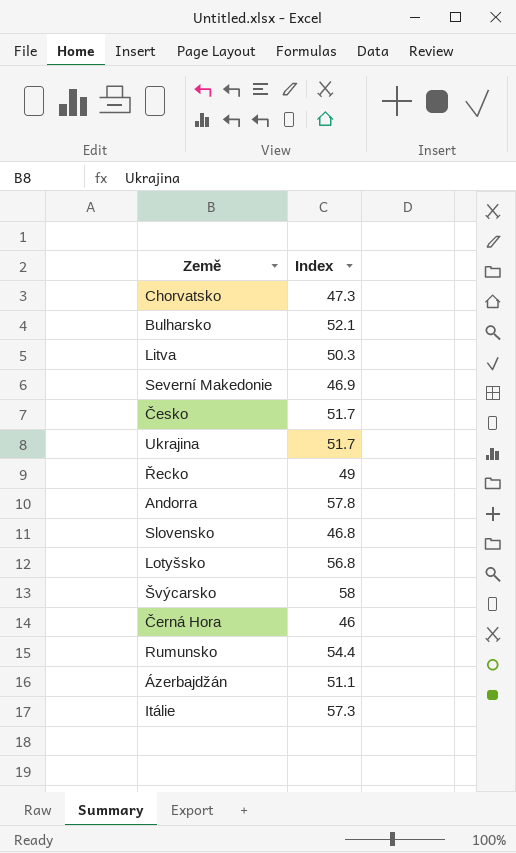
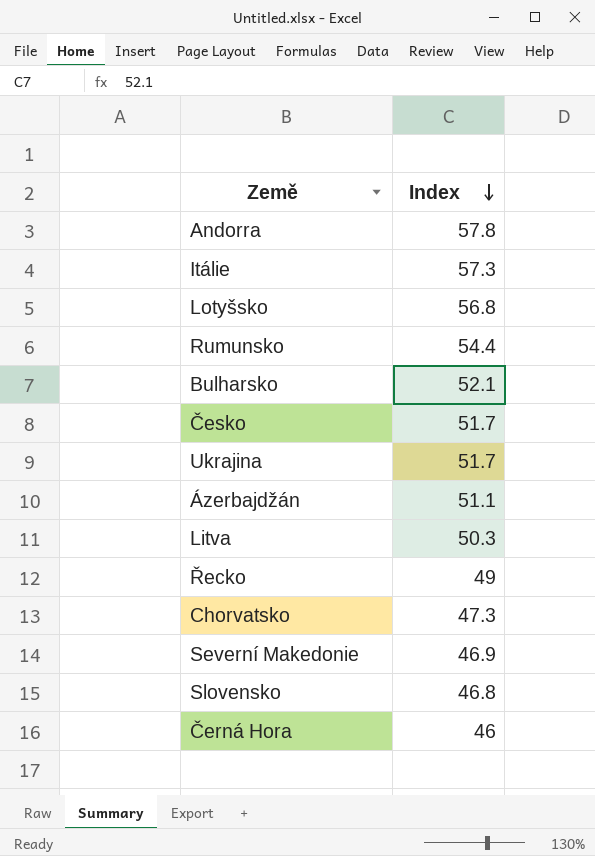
row order: none -> Index descending
row Švýcarsko: 58 -> none

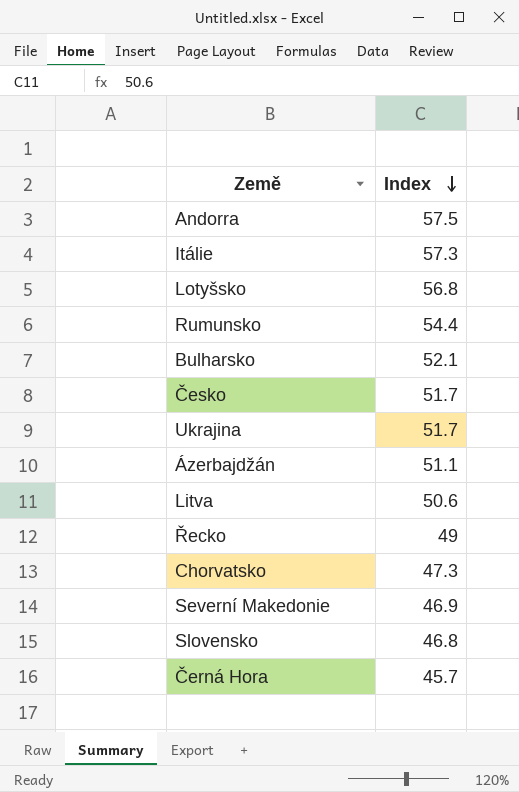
Andorra | Index: 57.8 -> 57.5
Litva | Index: 50.3 -> 50.6
Černá Hora | Index: 46 -> 45.7

